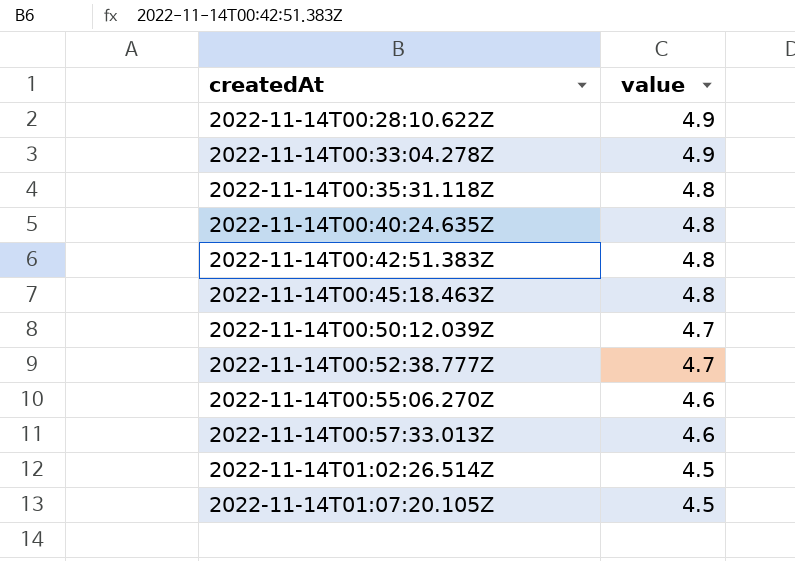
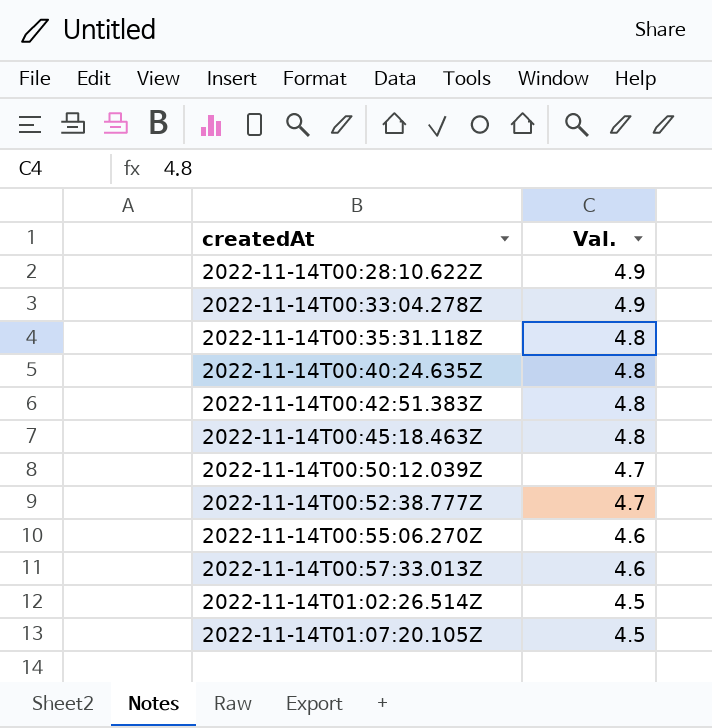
column name: value -> Val.

